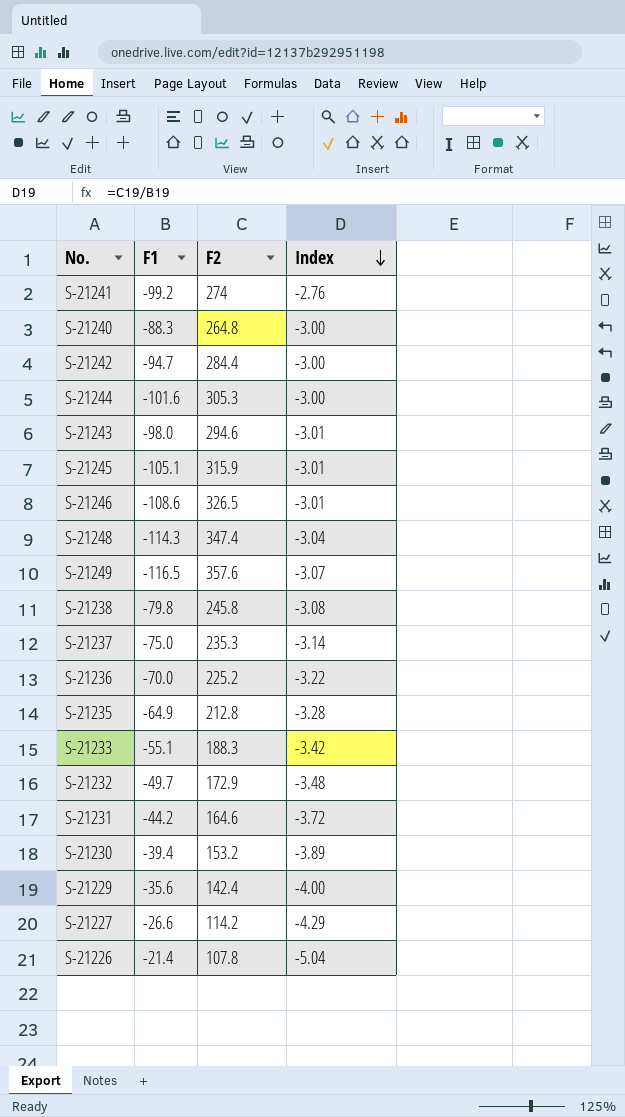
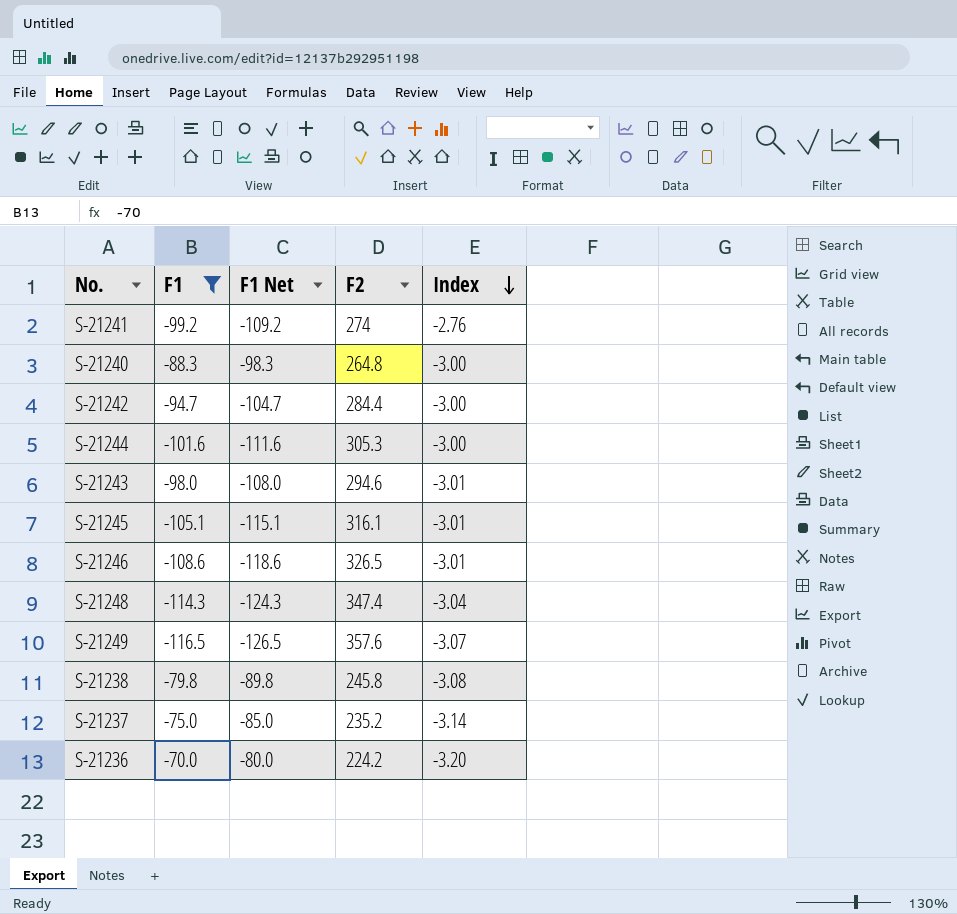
filter: none -> F1 <= -70.0
column F1 Net | formula: none -> [F1] - 10
S-21245 | F2: 315.9 -> 316.1
S-21237 | F2: 235.3 -> 235.2
S-21236 | F2: 225.2 -> 224.2
S-21236 | Index: -3.22 -> -3.20

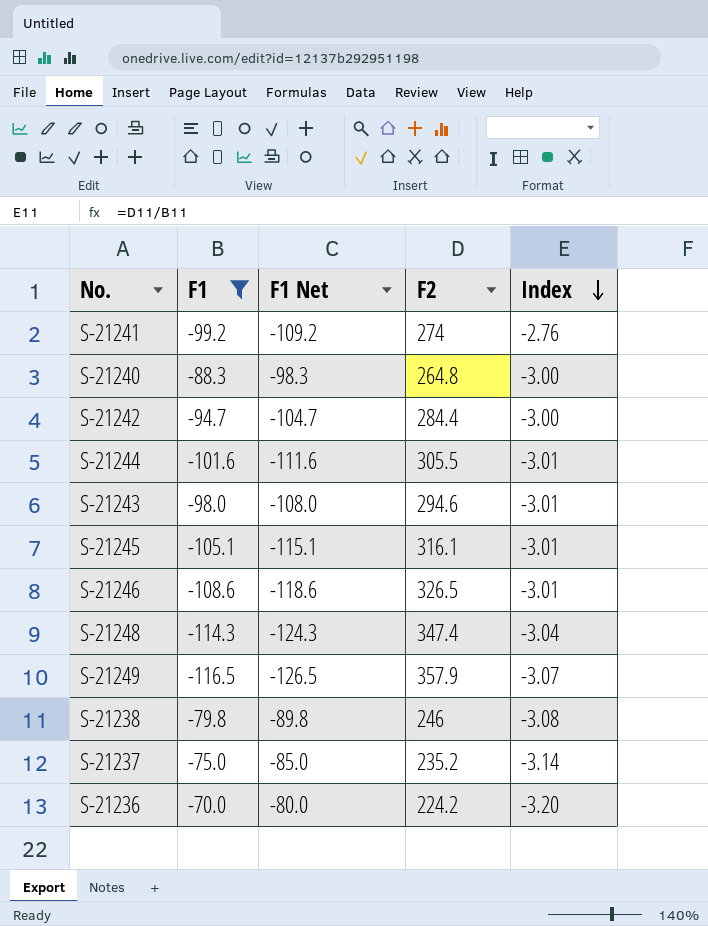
S-21244 | F2: 305.3 -> 305.5
S-21244 | Index: -3.00 -> -3.01
S-21249 | F2: 357.6 -> 357.9
S-21238 | F2: 245.8 -> 246

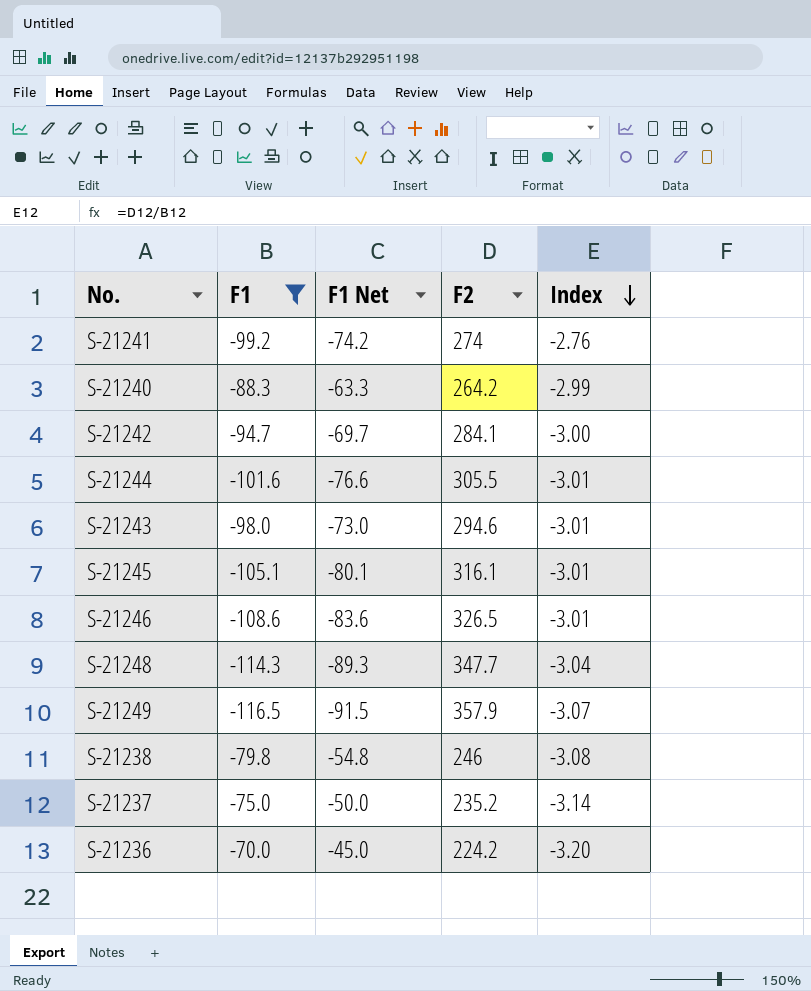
column F1 Net | formula: [F1] - 10 -> [F1] + 25
S-21240 | F2: 264.8 -> 264.2
S-21240 | Index: -3.00 -> -2.99
S-21242 | F2: 284.4 -> 284.1
S-21248 | F2: 347.4 -> 347.7

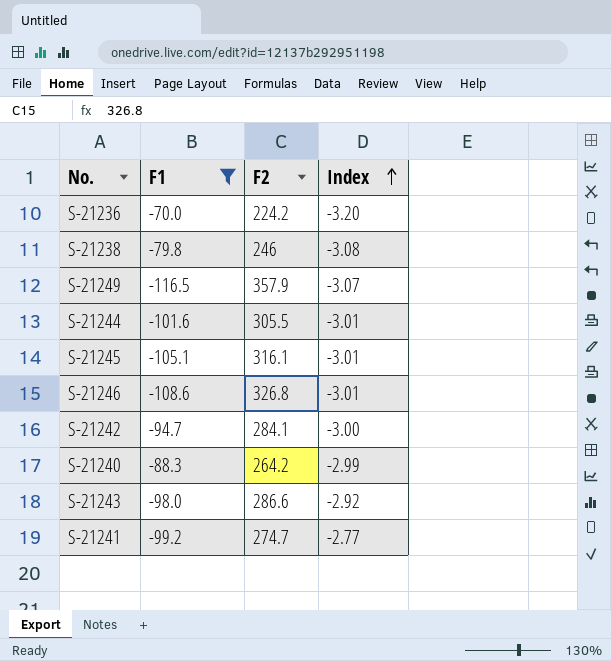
row order: Index descending -> Index ascending
column F1 Net | formula: [F1] + 25 -> none
row S-21248: -114.3 | -89.3 | 347.7 | -3.04 -> none
row S-21237: -75.0 | -50.0 | 235.2 | -3.14 -> none
S-21246 | F2: 326.5 -> 326.8
S-21243 | F2: 294.6 -> 286.6
S-21243 | Index: -3.01 -> -2.92
S-21241 | F2: 274 -> 274.7
S-21241 | Index: -2.76 -> -2.77

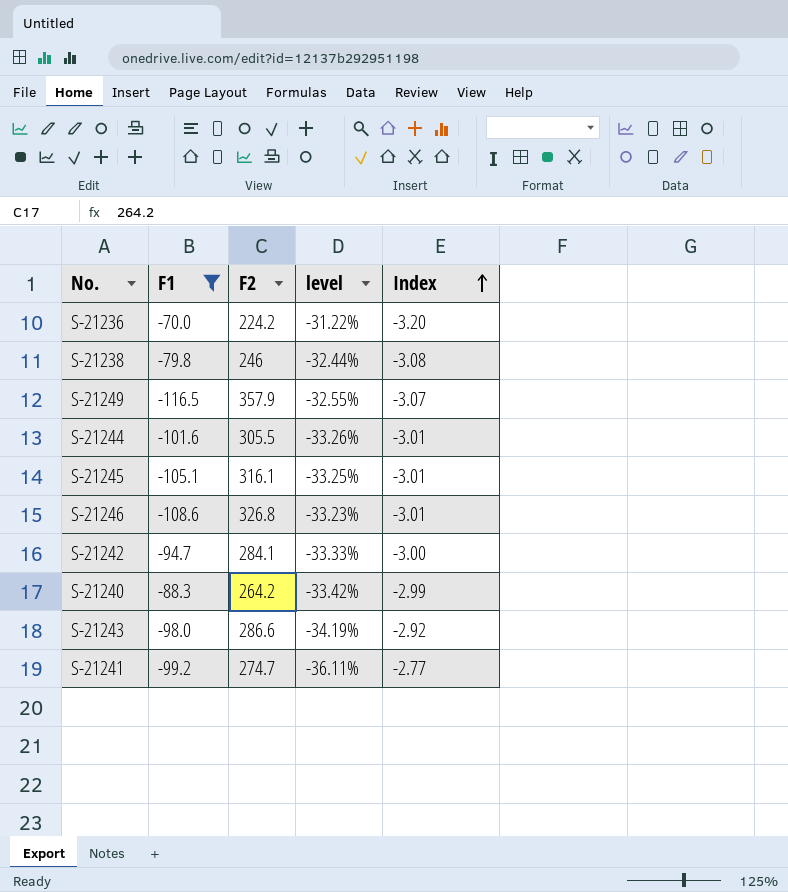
column level | formula: none -> [F1] / [F2]

